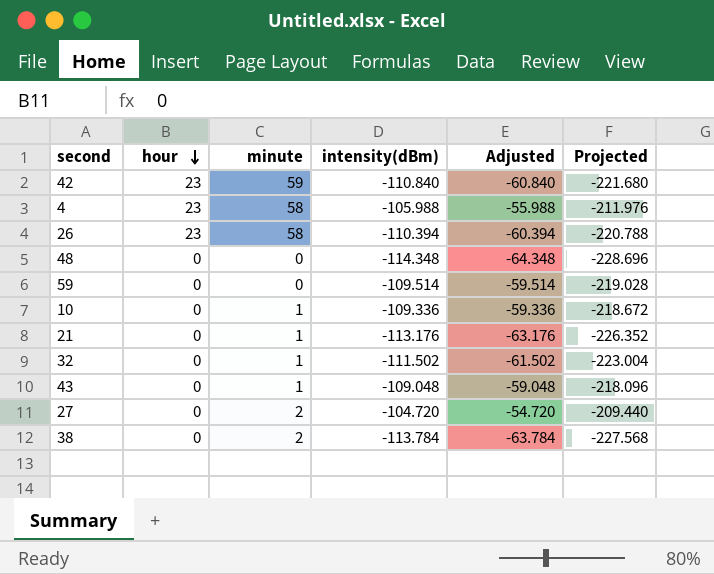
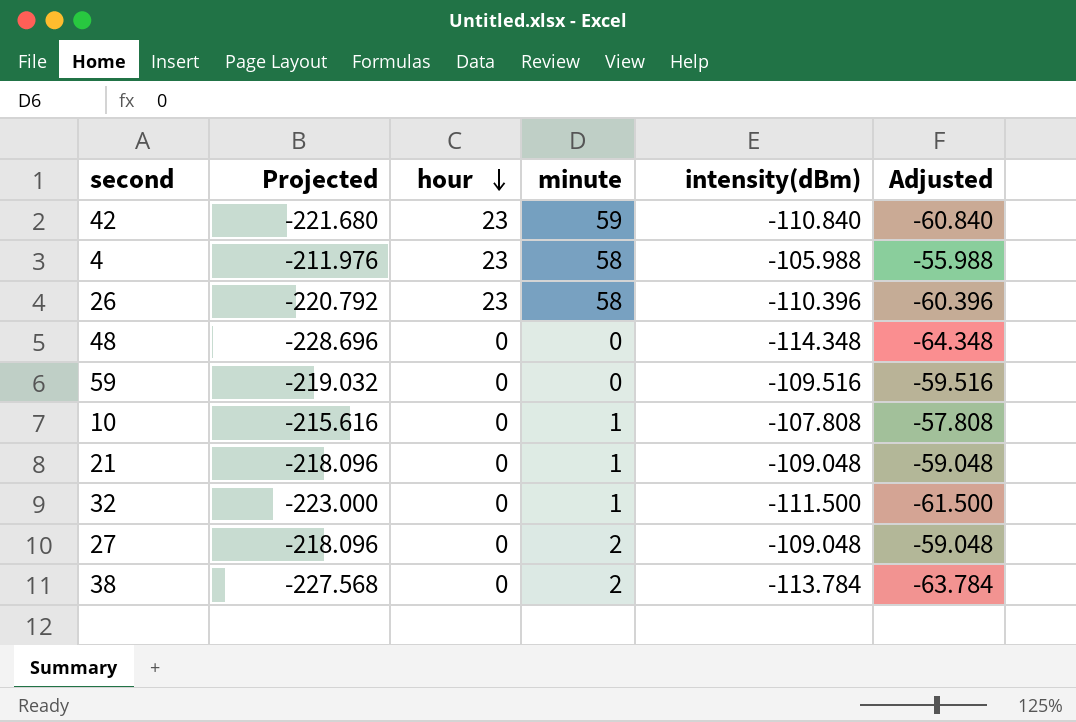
column Projected | position: 6 -> 2
row 43: 0 | 1 | -109.048 | -59.048 | -218.096 -> none
26 | Projected: -220.788 -> -220.792
26 | intensity(dBm): -110.394 -> -110.396
26 | Adjusted: -60.394 -> -60.396
59 | Projected: -219.028 -> -219.032
59 | intensity(dBm): -109.514 -> -109.516
59 | Adjusted: -59.514 -> -59.516
10 | Projected: -218.672 -> -215.616
10 | intensity(dBm): -109.336 -> -107.808
10 | Adjusted: -59.336 -> -57.808
21 | Projected: -226.352 -> -218.096
21 | intensity(dBm): -113.176 -> -109.048
21 | Adjusted: -63.176 -> -59.048
32 | Projected: -223.004 -> -223.000
32 | intensity(dBm): -111.502 -> -111.500
32 | Adjusted: -61.502 -> -61.500
27 | Projected: -209.440 -> -218.096
27 | intensity(dBm): -104.720 -> -109.048
27 | Adjusted: -54.720 -> -59.048

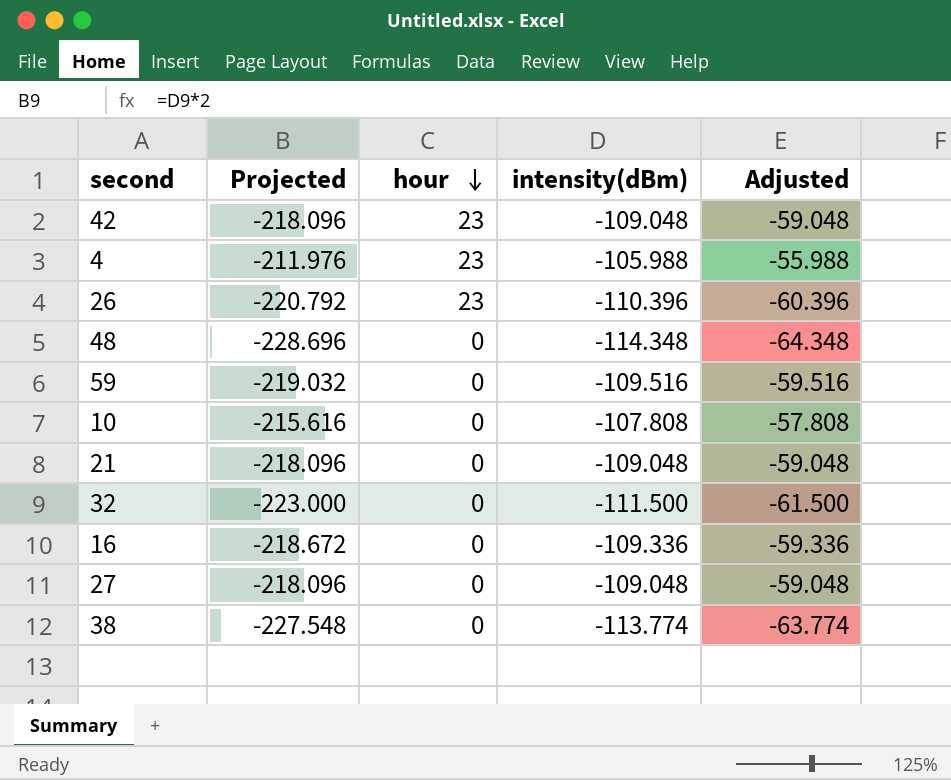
column minute | position: 4 -> none
42 | Projected: -221.680 -> -218.096
42 | intensity(dBm): -110.840 -> -109.048
42 | Adjusted: -60.840 -> -59.048
row 16: none -> -218.672 | 0 | -109.336 | -59.336
38 | Projected: -227.568 -> -227.548
38 | intensity(dBm): -113.784 -> -113.774
38 | Adjusted: -63.784 -> -63.774

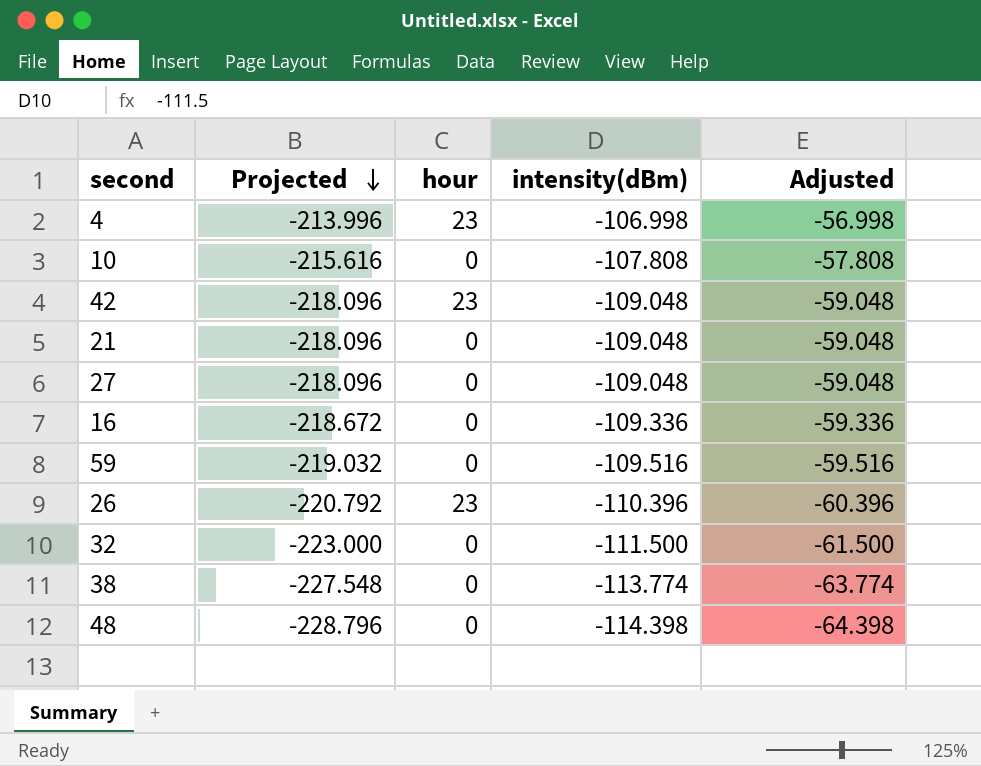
row order: hour descending -> Projected descending
4 | Projected: -211.976 -> -213.996
4 | intensity(dBm): -105.988 -> -106.998
4 | Adjusted: -55.988 -> -56.998
48 | Projected: -228.696 -> -228.796
48 | intensity(dBm): -114.348 -> -114.398
48 | Adjusted: -64.348 -> -64.398

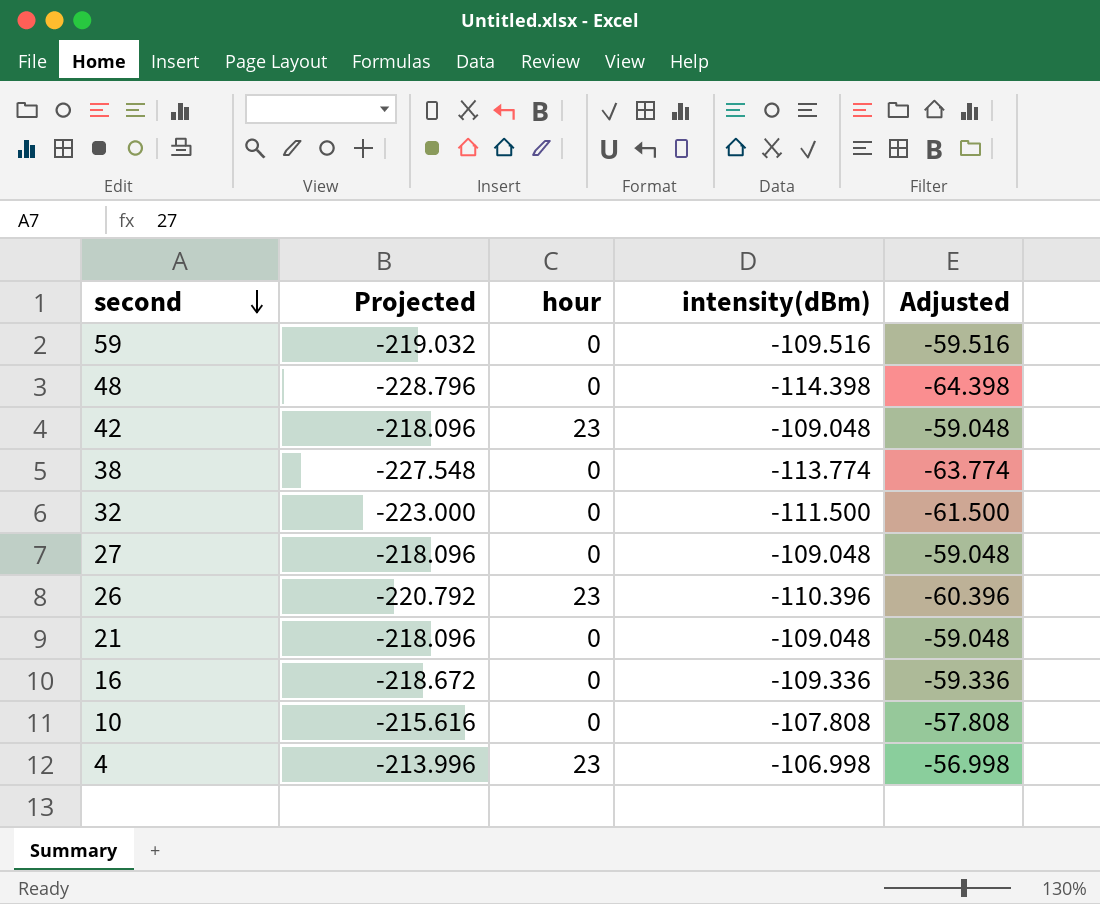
row order: Projected descending -> second descending

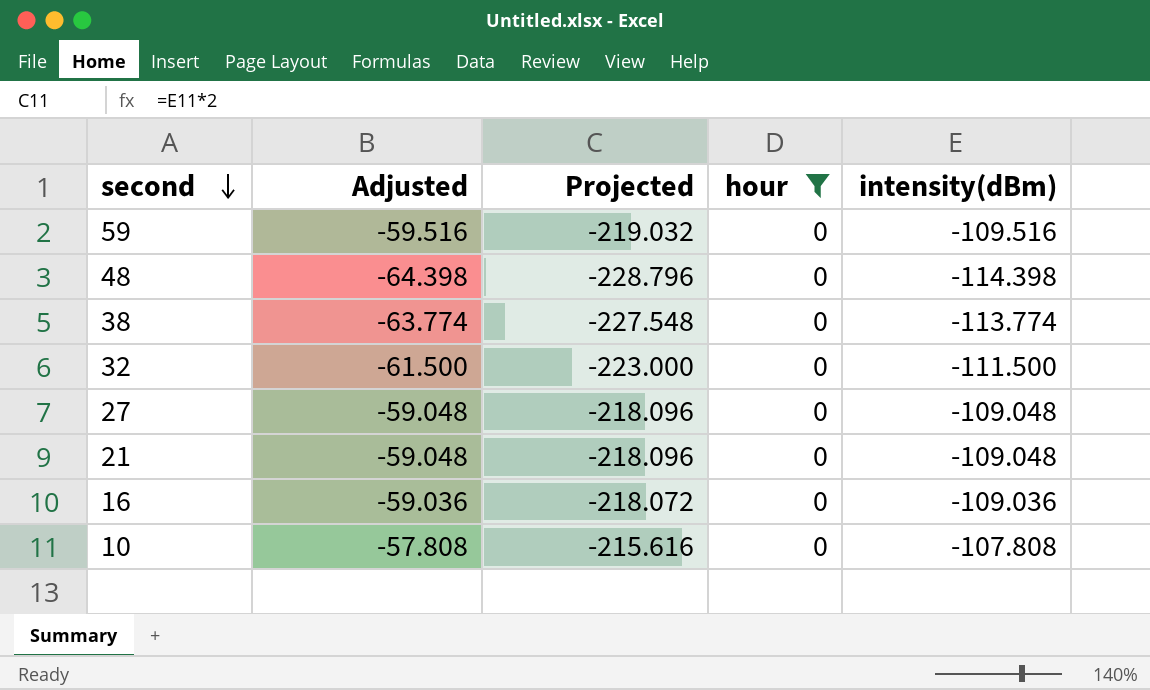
filter: none -> hour = 0
column Adjusted | position: 5 -> 2
16 | Adjusted: -59.336 -> -59.036
16 | Projected: -218.672 -> -218.072
16 | intensity(dBm): -109.336 -> -109.036

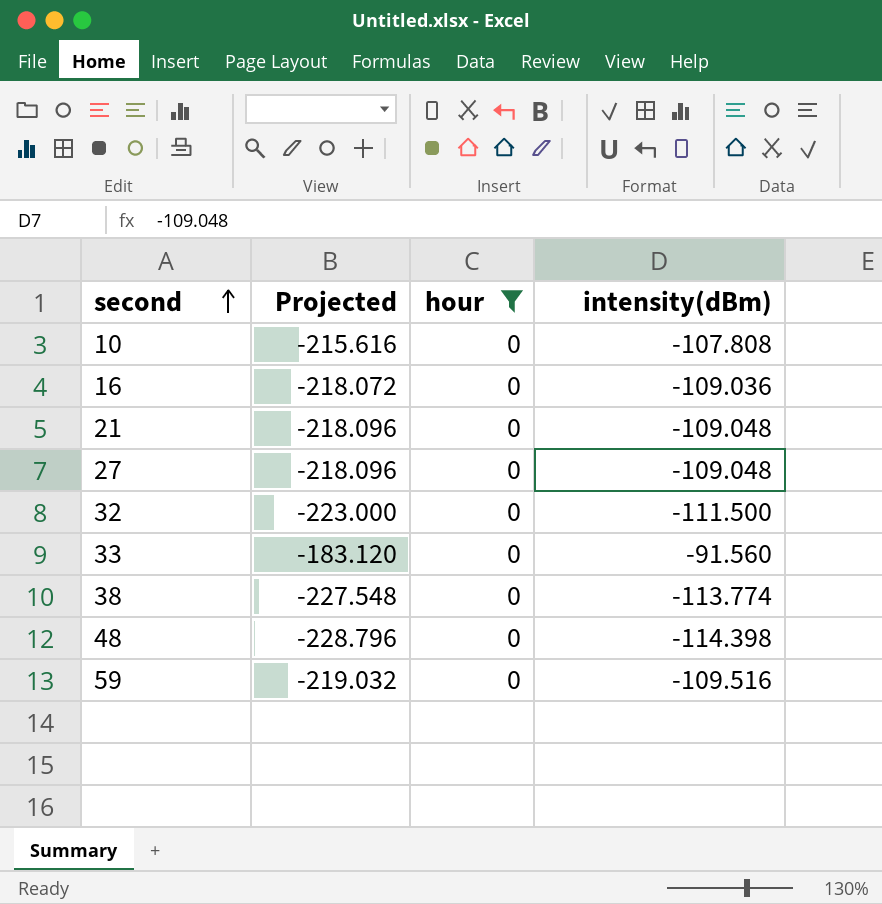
row order: second descending -> second ascending
column Adjusted | formula: [intensity(dBm)] + 50 -> none
row 33: none -> -183.120 | 0 | -91.560

